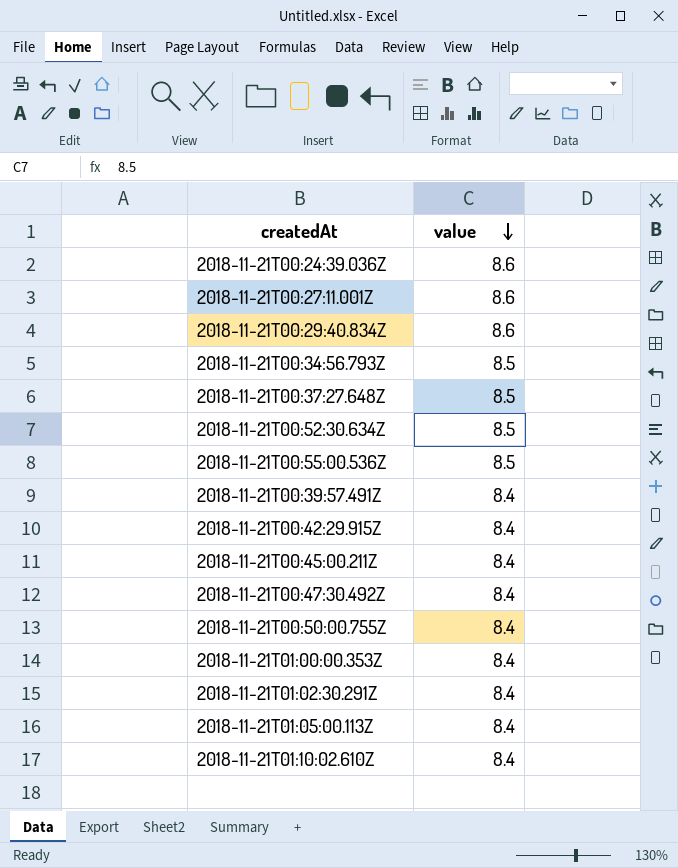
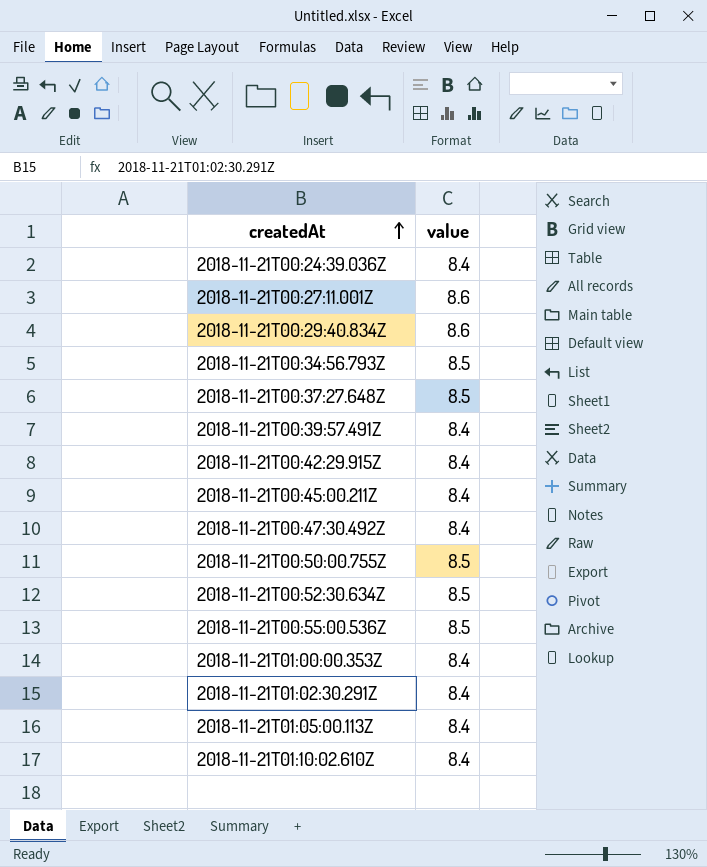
row order: value descending -> createdAt ascending
2018-11-21T00:24:39.036Z | value: 8.6 -> 8.4
2018-11-21T00:50:00.755Z | value: 8.4 -> 8.5

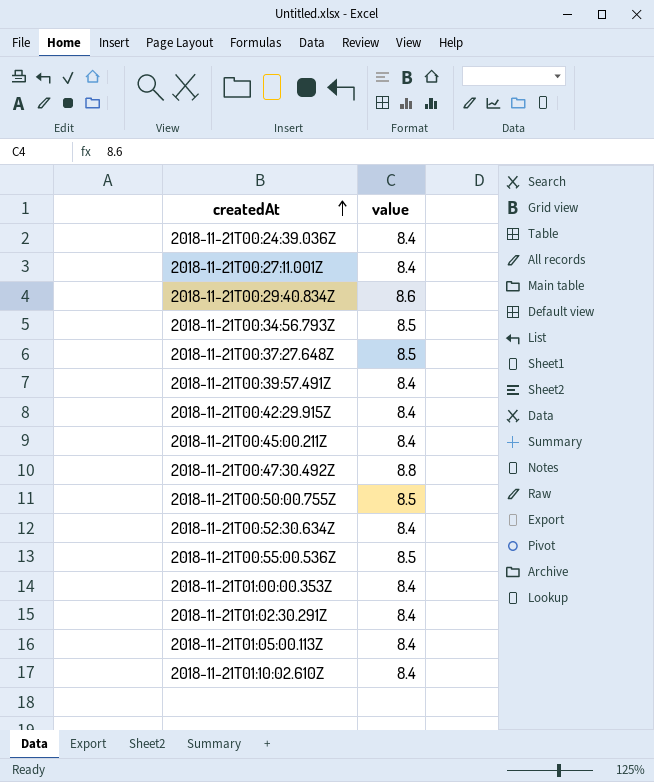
2018-11-21T00:27:11.001Z | value: 8.6 -> 8.4
2018-11-21T00:47:30.492Z | value: 8.4 -> 8.8
2018-11-21T00:52:30.634Z | value: 8.5 -> 8.4

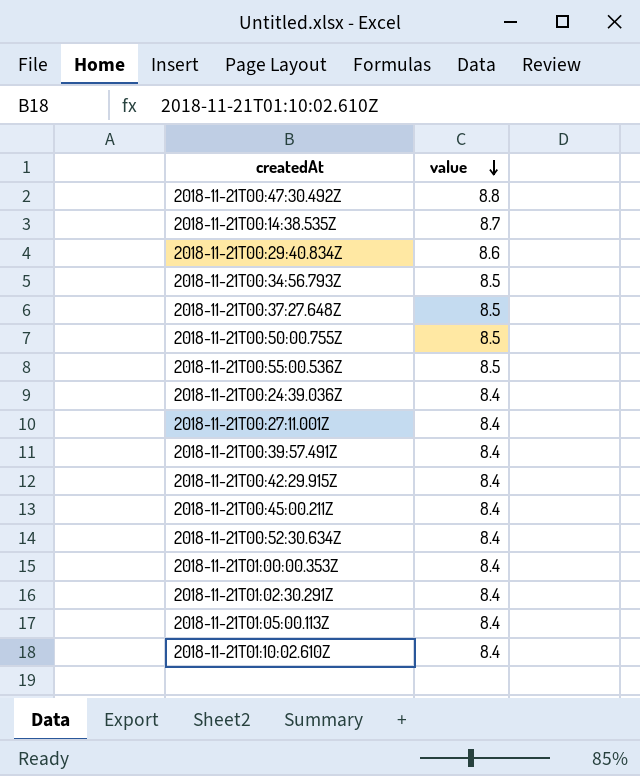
row order: createdAt ascending -> value descending
row 2018-11-21T00:14:38.535Z: none -> 8.7

